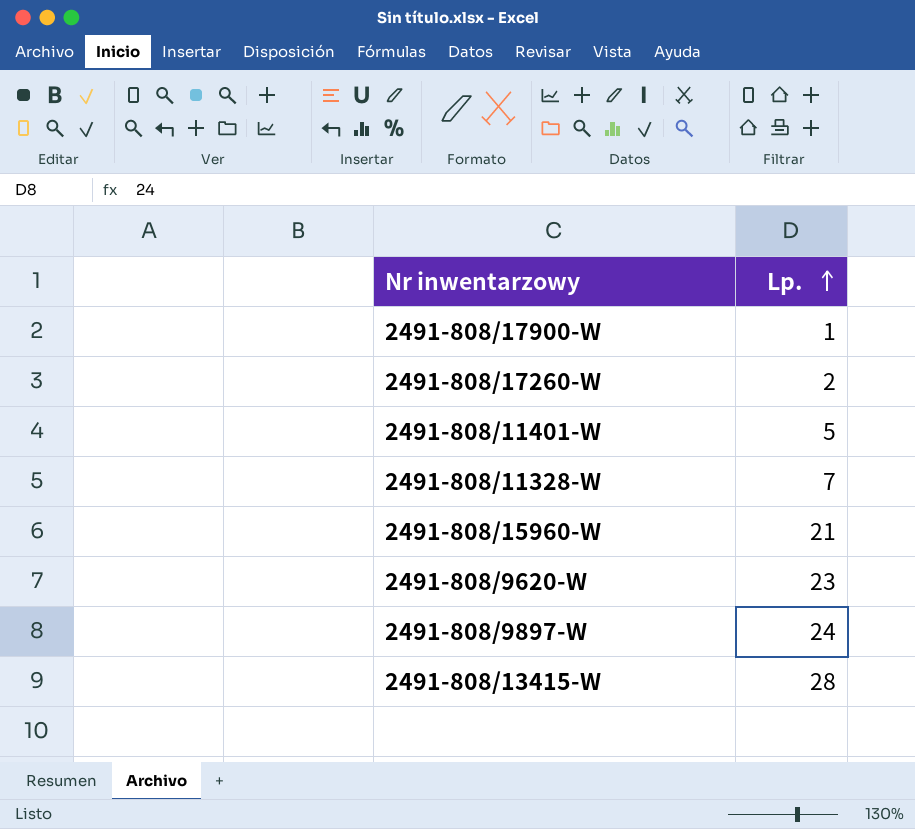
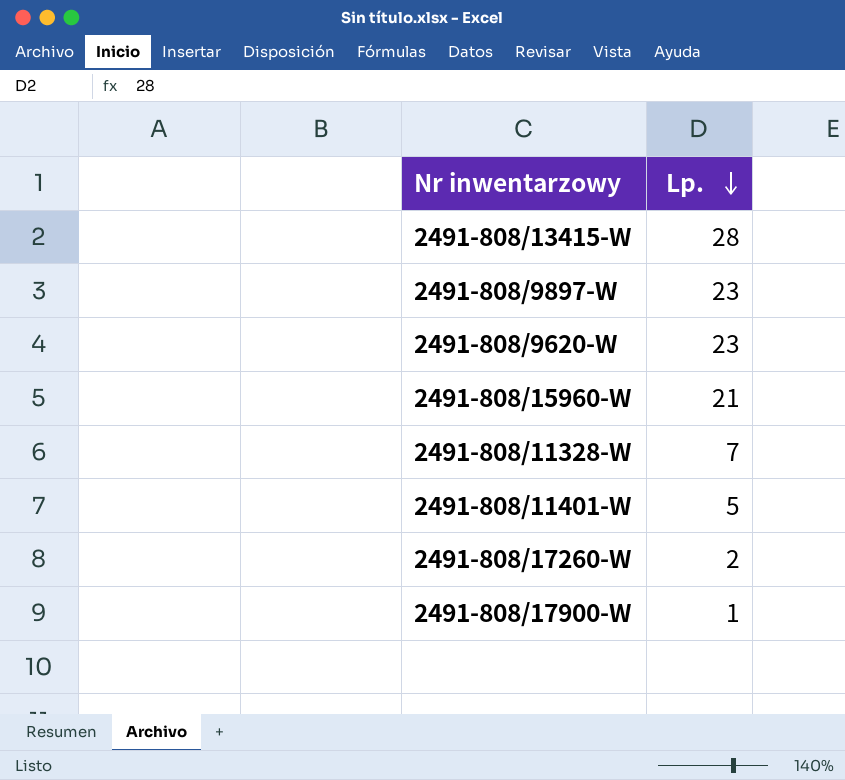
row order: Lp. ascending -> Lp. descending
2491-808/9897-W | Lp.: 24 -> 23

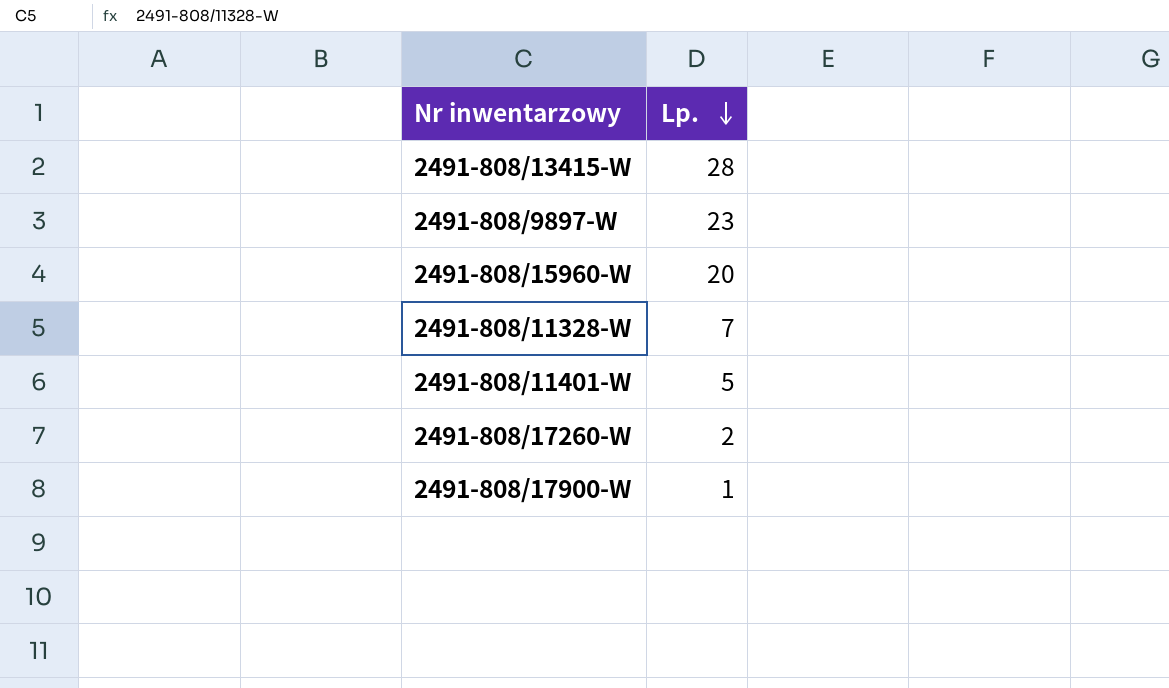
row 2491-808/9620-W: 23 -> none
2491-808/15960-W | Lp.: 21 -> 20

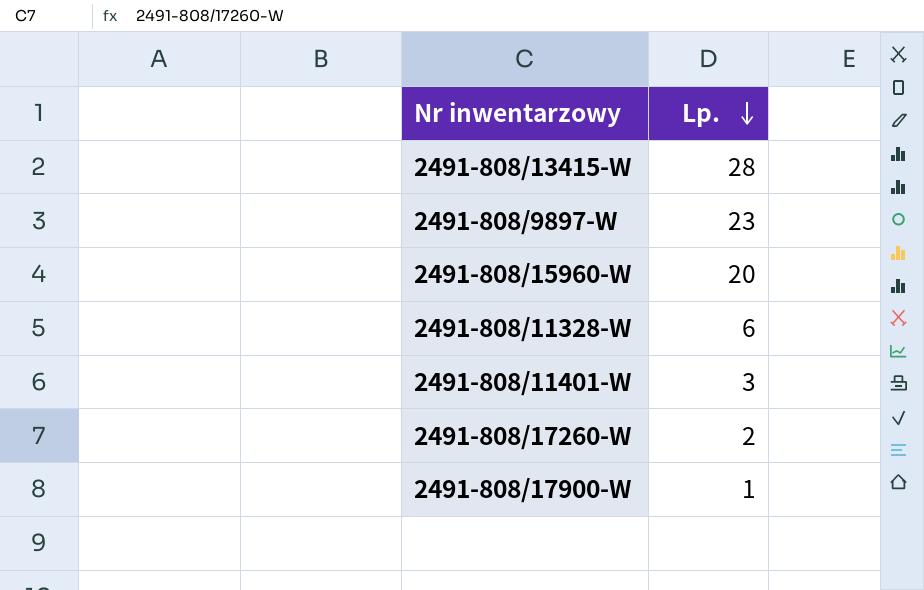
2491-808/11328-W | Lp.: 7 -> 6
2491-808/11401-W | Lp.: 5 -> 3

